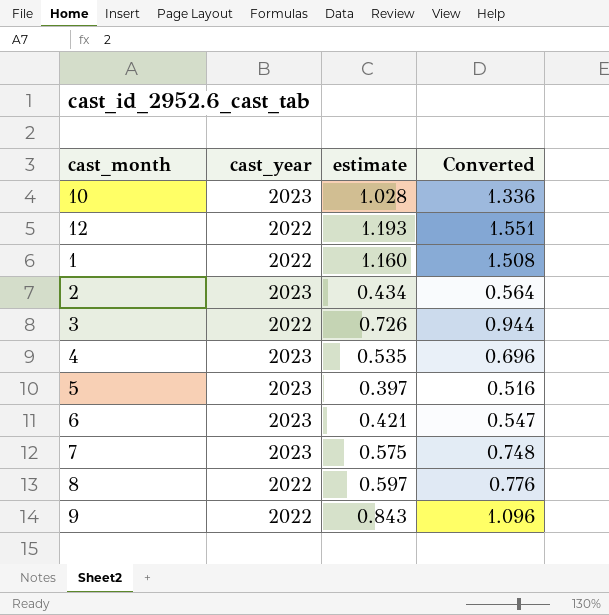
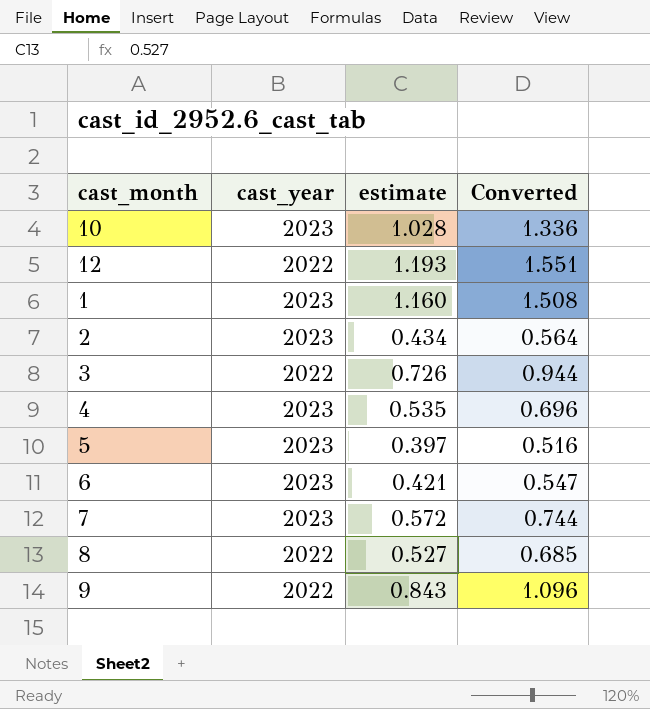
1 | cast_year: 2022 -> 2023
7 | estimate: 0.575 -> 0.572
7 | Converted: 0.748 -> 0.744
8 | estimate: 0.597 -> 0.527
8 | Converted: 0.776 -> 0.685

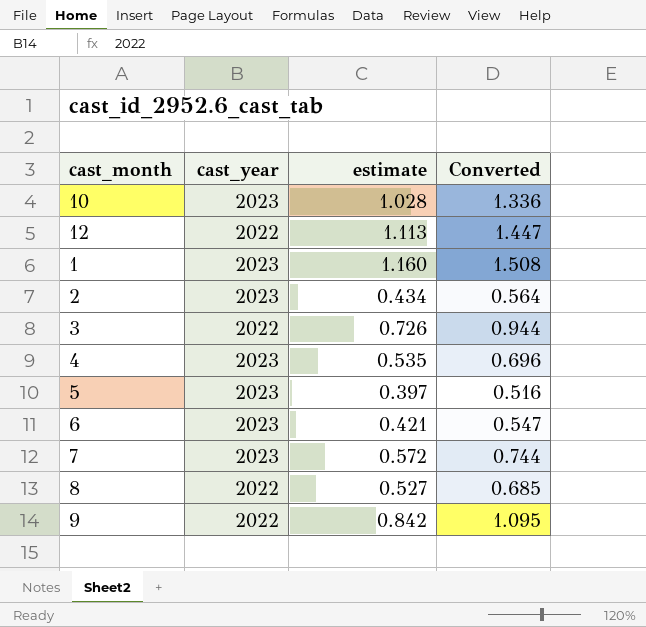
12 | estimate: 1.193 -> 1.113
12 | Converted: 1.551 -> 1.447
9 | estimate: 0.843 -> 0.842
9 | Converted: 1.096 -> 1.095

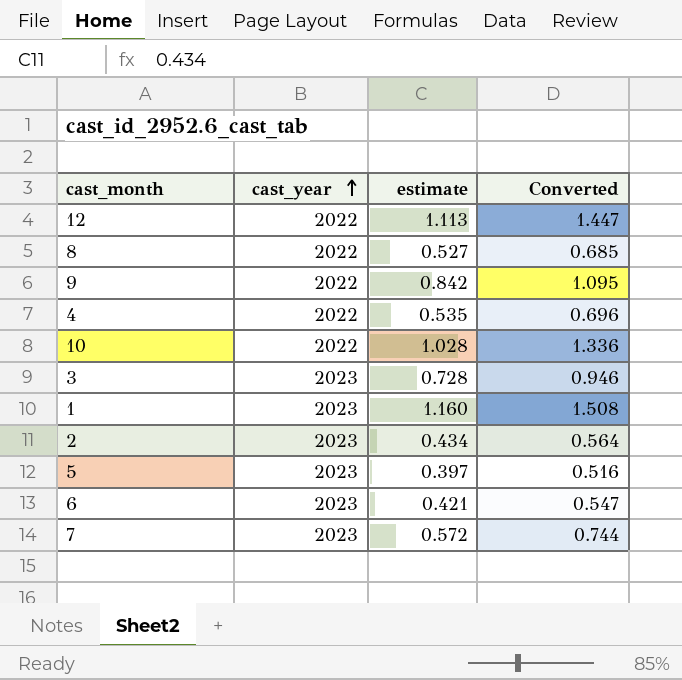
row order: none -> cast_year ascending
4 | cast_year: 2023 -> 2022
10 | cast_year: 2023 -> 2022
3 | cast_year: 2022 -> 2023
3 | estimate: 0.726 -> 0.728
3 | Converted: 0.944 -> 0.946

